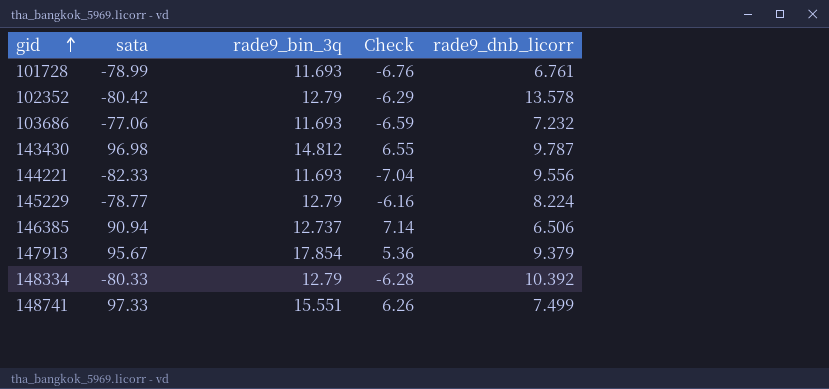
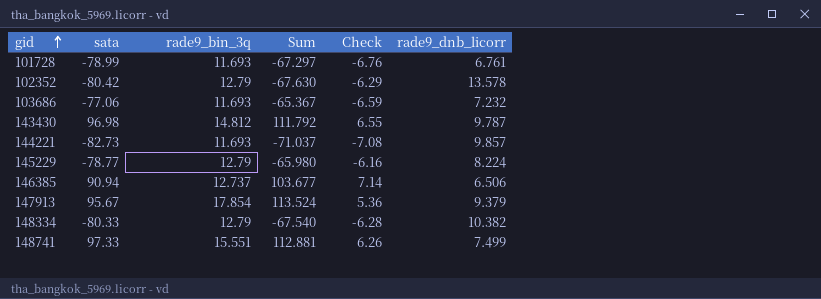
column Sum | formula: none -> [sata] + [rade9_bin_3q]
144221 | sata: -82.33 -> -82.73
144221 | Check: -7.04 -> -7.08
144221 | rade9_dnb_licorr: 9.556 -> 9.857
148334 | rade9_dnb_licorr: 10.392 -> 10.382

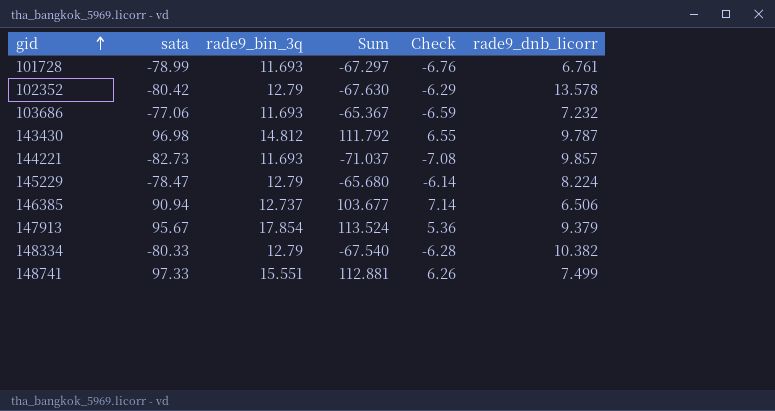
145229 | sata: -78.77 -> -78.47
145229 | Sum: -65.980 -> -65.680
145229 | Check: -6.16 -> -6.14

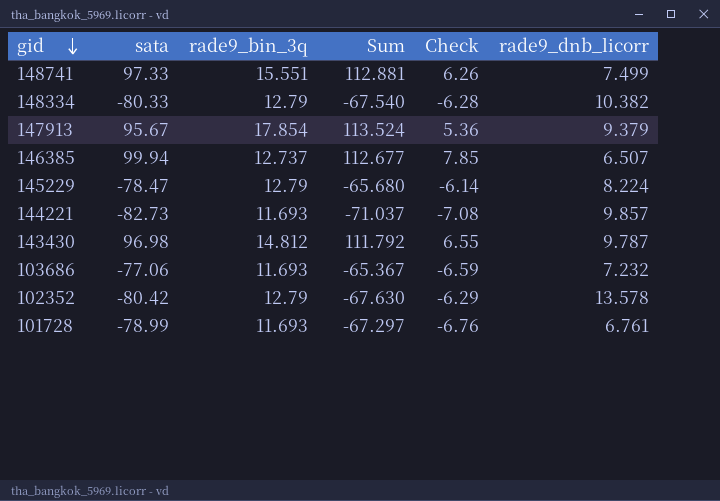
row order: gid ascending -> gid descending
146385 | sata: 90.94 -> 99.94
146385 | Sum: 103.677 -> 112.677
146385 | Check: 7.14 -> 7.85
146385 | rade9_dnb_licorr: 6.506 -> 6.507

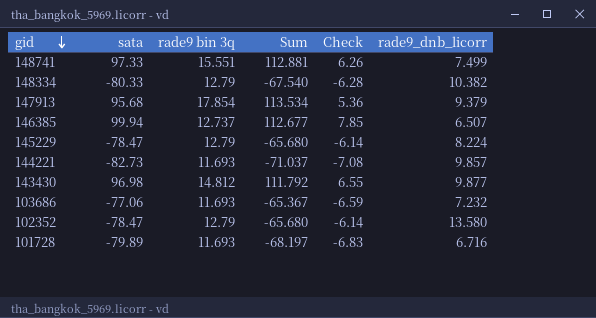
column name: rade9_bin_3q -> rade9 bin 3q
147913 | sata: 95.67 -> 95.68
147913 | Sum: 113.524 -> 113.534
143430 | rade9_dnb_licorr: 9.787 -> 9.877
102352 | sata: -80.42 -> -78.47
102352 | Sum: -67.630 -> -65.680
102352 | Check: -6.29 -> -6.14
102352 | rade9_dnb_licorr: 13.578 -> 13.580
101728 | sata: -78.99 -> -79.89
101728 | Sum: -67.297 -> -68.197
101728 | Check: -6.76 -> -6.83
101728 | rade9_dnb_licorr: 6.761 -> 6.716

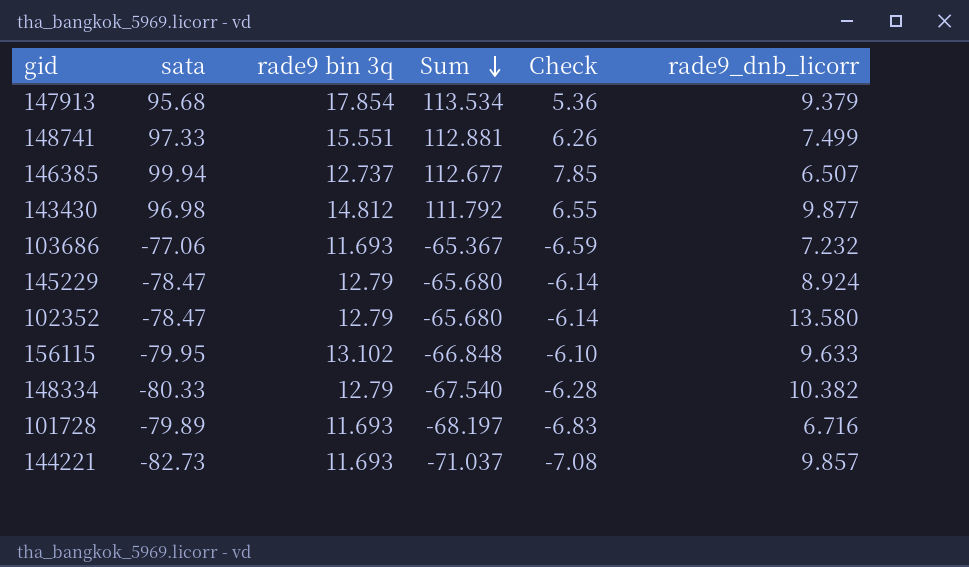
row order: gid descending -> Sum descending
145229 | rade9_dnb_licorr: 8.224 -> 8.924
row 156115: none -> -79.95 | 13.102 | -66.848 | -6.10 | 9.633

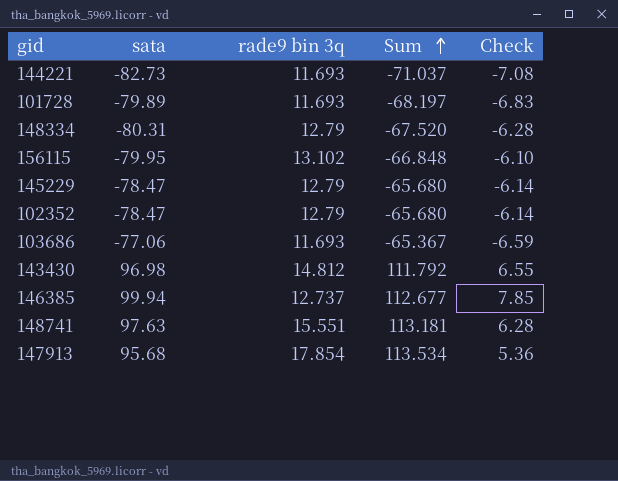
row order: Sum descending -> Sum ascending
column rade9_dnb_licorr | position: 6 -> none
148334 | sata: -80.33 -> -80.31
148334 | Sum: -67.540 -> -67.520
148741 | sata: 97.33 -> 97.63
148741 | Sum: 112.881 -> 113.181
148741 | Check: 6.26 -> 6.28

